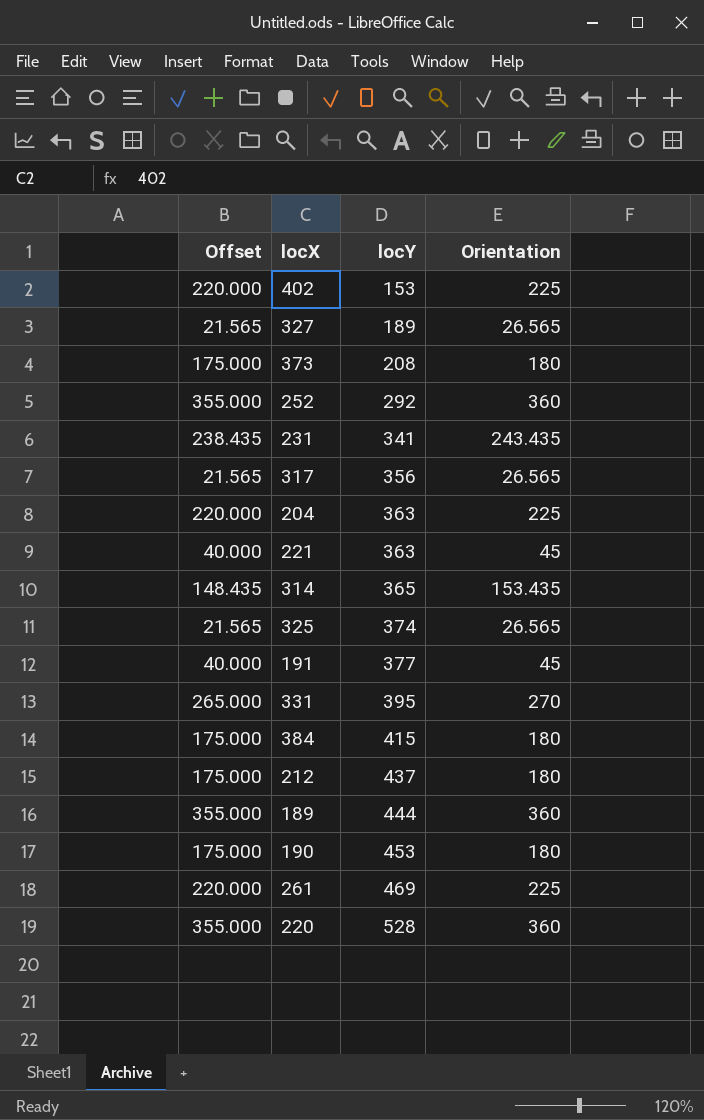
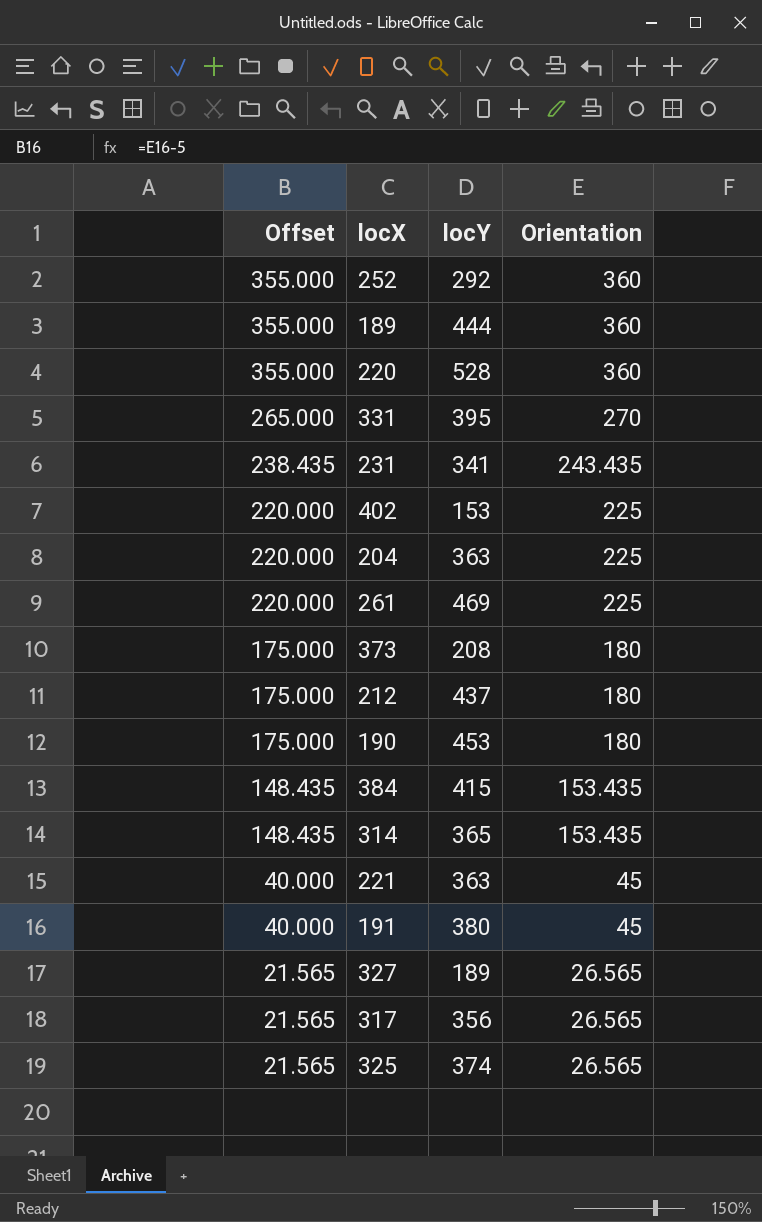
row order: locY ascending -> Offset descending
384 | Offset: 175.000 -> 148.435
384 | Orientation: 180 -> 153.435
191 | locY: 377 -> 380

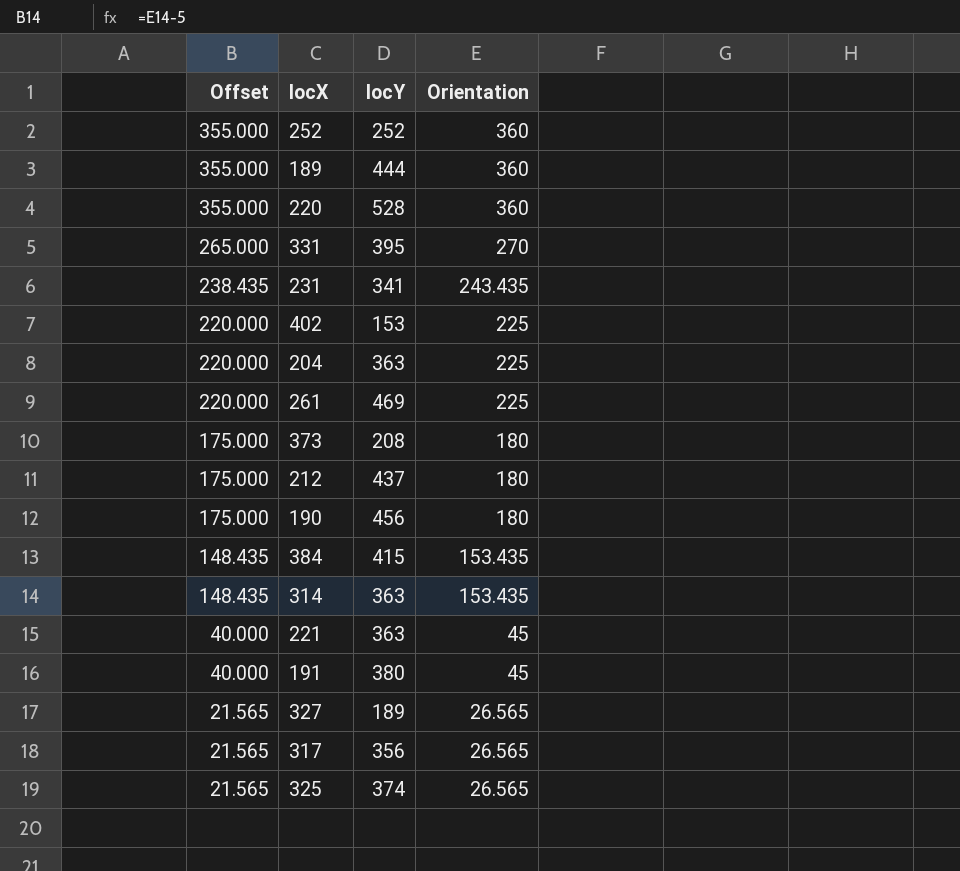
252 | locY: 292 -> 252
190 | locY: 453 -> 456
314 | locY: 365 -> 363

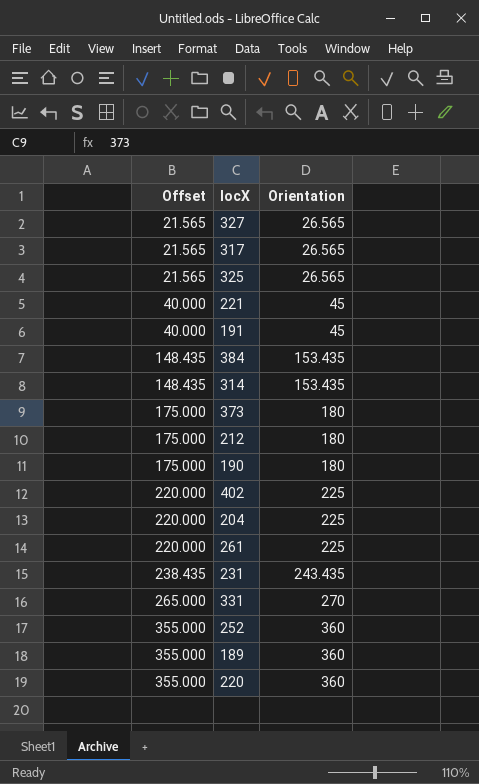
row order: Offset descending -> Offset ascending
column locY | position: 3 -> none

